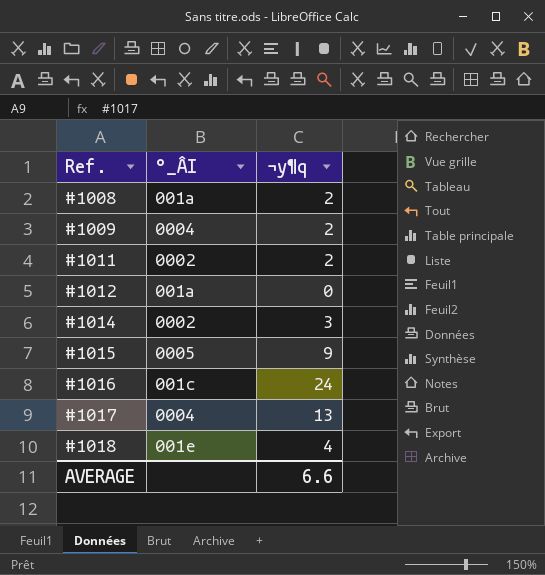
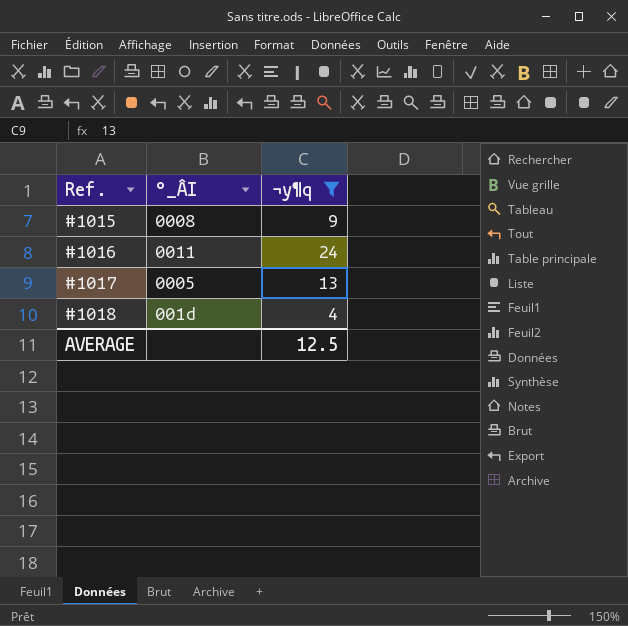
filter: none -> ¬y¶q >= 4
#1015 | °_ÂI: 0005 -> 0008
#1016 | °_ÂI: 001c -> 0011
#1017 | °_ÂI: 0004 -> 0005
#1018 | °_ÂI: 001e -> 001d
AVERAGE | ¬y¶q: 6.6 -> 12.5

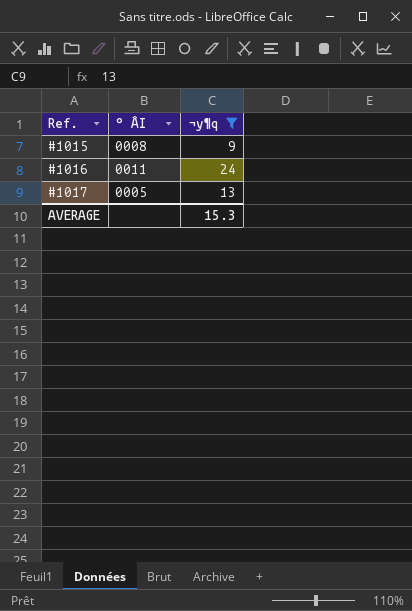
column name: °_ÂI -> ° ÂI
row #1018: 001d | 4 -> none
AVERAGE | ¬y¶q: 12.5 -> 15.3

